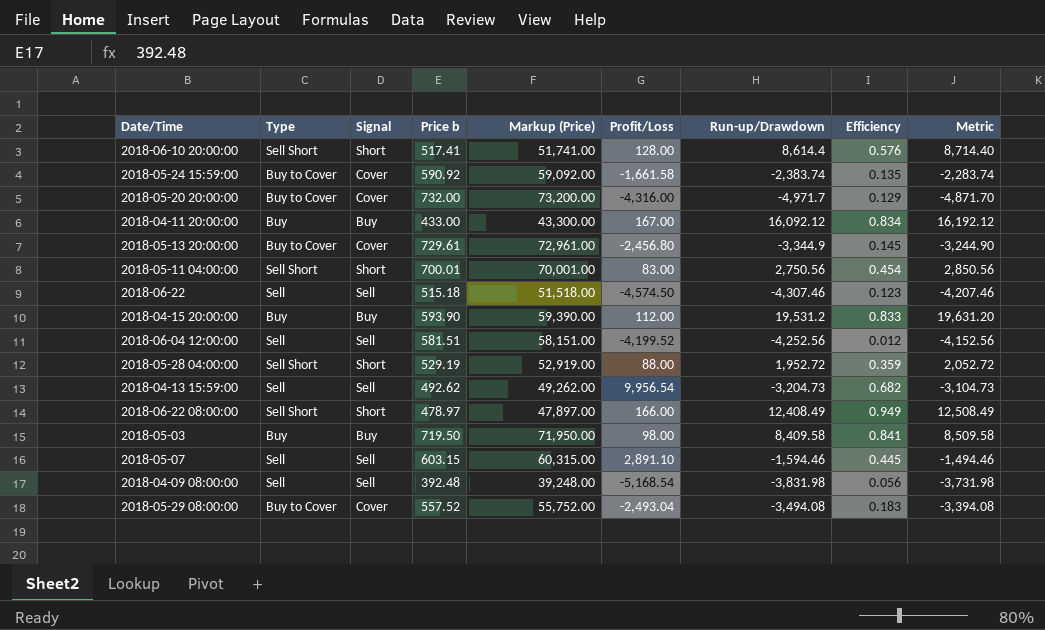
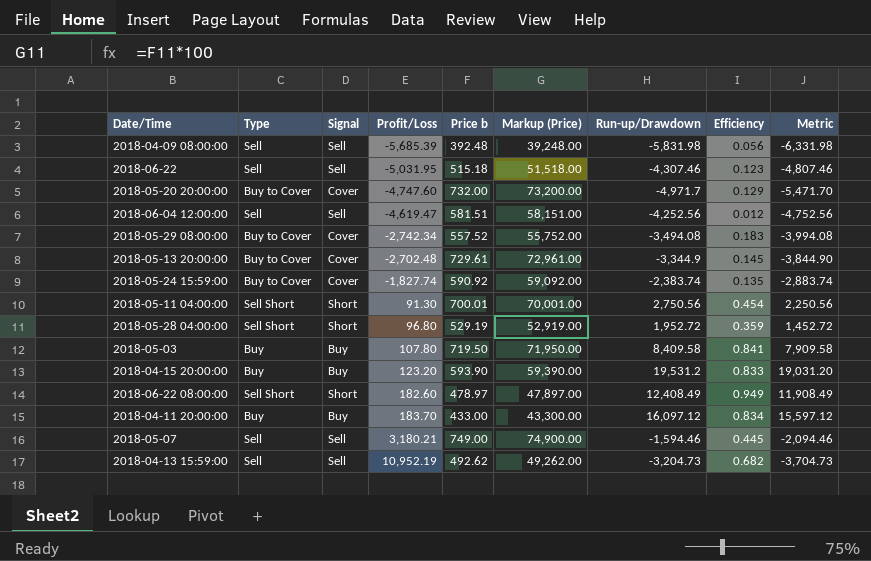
row order: none -> Profit/Loss ascending
column Profit/Loss | position: 6 -> 4
column Metric | formula: [Run-up/Drawdown] + 100 -> [Run-up/Drawdown] - 500
row 2018-06-10 20:00:00: Sell Short | Short | 517.41 | 51,741.00 | 128.00 | 8,614.4 | 0.576 | 8,714.40 -> none
2018-04-09 08:00:00 | Profit/Loss: -5,168.54 -> -5,685.39
2018-04-09 08:00:00 | Run-up/Drawdown: -3,831.98 -> -5,831.98
2018-06-22 | Profit/Loss: -4,574.50 -> -5,031.95
2018-05-20 20:00:00 | Profit/Loss: -4,316.00 -> -4,747.60
2018-06-04 12:00:00 | Profit/Loss: -4,199.52 -> -4,619.47
2018-05-29 08:00:00 | Profit/Loss: -2,493.04 -> -2,742.34
2018-05-13 20:00:00 | Profit/Loss: -2,456.80 -> -2,702.48
2018-05-24 15:59:00 | Profit/Loss: -1,661.58 -> -1,827.74
2018-05-11 04:00:00 | Profit/Loss: 83.00 -> 91.30
2018-05-28 04:00:00 | Profit/Loss: 88.00 -> 96.80
2018-05-03 | Profit/Loss: 98.00 -> 107.80
2018-04-15 20:00:00 | Profit/Loss: 112.00 -> 123.20
2018-06-22 08:00:00 | Profit/Loss: 166.00 -> 182.60
2018-04-11 20:00:00 | Profit/Loss: 167.00 -> 183.70
2018-04-11 20:00:00 | Run-up/Drawdown: 16,092.12 -> 16,097.12
2018-05-07 | Profit/Loss: 2,891.10 -> 3,180.21
2018-05-07 | Price b: 603.15 -> 749.00
2018-05-07 | Markup (Price): 60,315.00 -> 74,900.00
2018-04-13 15:59:00 | Profit/Loss: 9,956.54 -> 10,952.19

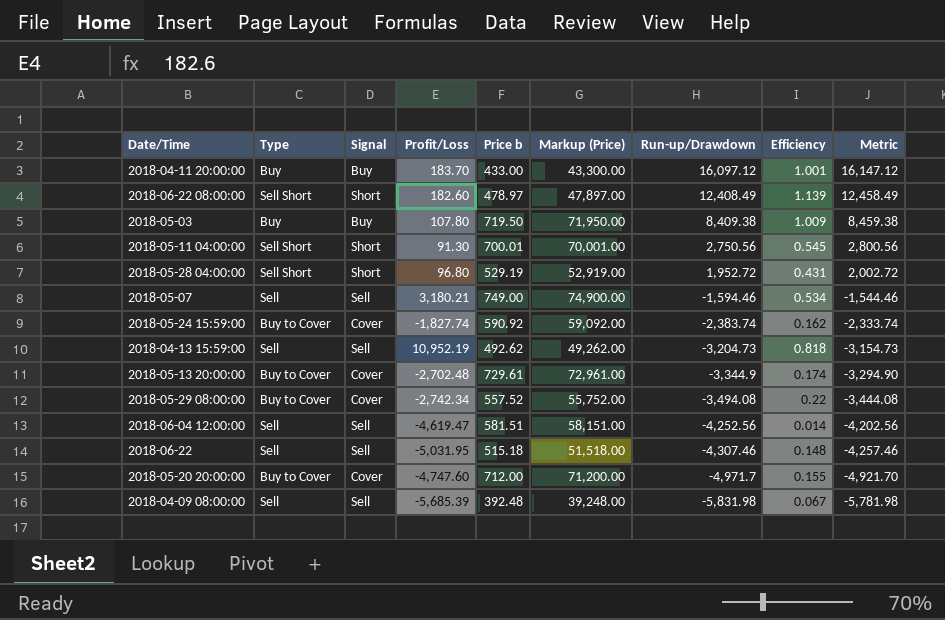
row order: Profit/Loss ascending -> Run-up/Drawdown descending
column Metric | formula: [Run-up/Drawdown] - 500 -> [Run-up/Drawdown] + 50
row 2018-04-15 20:00:00: Buy | Buy | 123.20 | 593.90 | 59,390.00 | 19,531.2 | 0.833 | 19,031.20 -> none
2018-04-11 20:00:00 | Efficiency: 0.834 -> 1.001
2018-06-22 08:00:00 | Efficiency: 0.949 -> 1.139
2018-05-03 | Run-up/Drawdown: 8,409.58 -> 8,409.38
2018-05-03 | Efficiency: 0.841 -> 1.009
2018-05-11 04:00:00 | Efficiency: 0.454 -> 0.545
2018-05-28 04:00:00 | Efficiency: 0.359 -> 0.431
2018-05-07 | Efficiency: 0.445 -> 0.534
2018-05-24 15:59:00 | Efficiency: 0.135 -> 0.162
2018-04-13 15:59:00 | Efficiency: 0.682 -> 0.818
2018-05-13 20:00:00 | Efficiency: 0.145 -> 0.174
2018-05-29 08:00:00 | Efficiency: 0.183 -> 0.22
2018-06-04 12:00:00 | Efficiency: 0.012 -> 0.014
2018-06-22 | Efficiency: 0.123 -> 0.148
2018-05-20 20:00:00 | Price b: 732.00 -> 712.00
2018-05-20 20:00:00 | Markup (Price): 73,200.00 -> 71,200.00
2018-05-20 20:00:00 | Efficiency: 0.129 -> 0.155
2018-04-09 08:00:00 | Efficiency: 0.056 -> 0.067

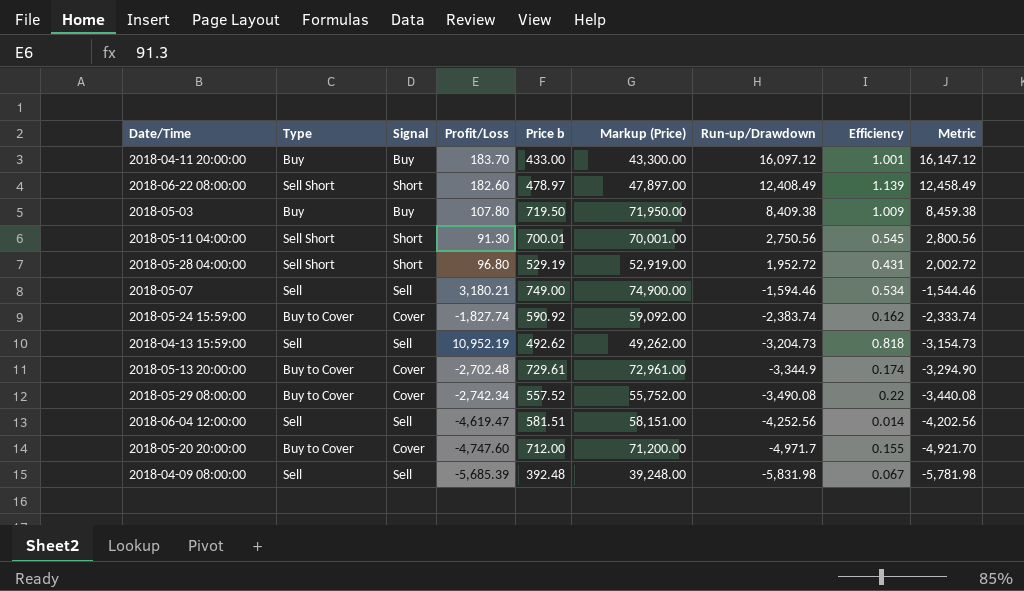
row 2018-06-22: Sell | Sell | -5,031.95 | 515.18 | 51,518.00 | -4,307.46 | 0.148 | -4,257.46 -> none
2018-05-29 08:00:00 | Run-up/Drawdown: -3,494.08 -> -3,490.08
2018-05-29 08:00:00 | Metric: -3,444.08 -> -3,440.08

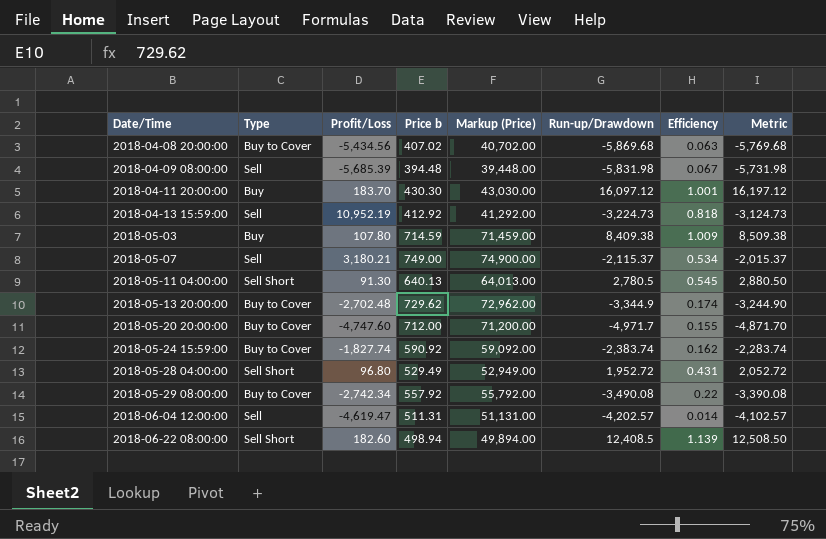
row order: Run-up/Drawdown descending -> Date/Time ascending
column Signal | position: 3 -> none
column Metric | formula: [Run-up/Drawdown] + 50 -> [Run-up/Drawdown] + 100
row 2018-04-08 20:00:00: none -> Buy to Cover | -5,434.56 | 407.02 | 40,702.00 | -5,869.68 | 0.063 | -5,769.68
2018-04-09 08:00:00 | Price b: 392.48 -> 394.48
2018-04-09 08:00:00 | Markup (Price): 39,248.00 -> 39,448.00
2018-04-11 20:00:00 | Price b: 433.00 -> 430.30
2018-04-11 20:00:00 | Markup (Price): 43,300.00 -> 43,030.00
2018-04-13 15:59:00 | Price b: 492.62 -> 412.92
2018-04-13 15:59:00 | Markup (Price): 49,262.00 -> 41,292.00
2018-04-13 15:59:00 | Run-up/Drawdown: -3,204.73 -> -3,224.73
2018-05-03 | Price b: 719.50 -> 714.59
2018-05-03 | Markup (Price): 71,950.00 -> 71,459.00
2018-05-07 | Run-up/Drawdown: -1,594.46 -> -2,115.37
2018-05-11 04:00:00 | Price b: 700.01 -> 640.13
2018-05-11 04:00:00 | Markup (Price): 70,001.00 -> 64,013.00
2018-05-11 04:00:00 | Run-up/Drawdown: 2,750.56 -> 2,780.5
2018-05-13 20:00:00 | Price b: 729.61 -> 729.62
2018-05-13 20:00:00 | Markup (Price): 72,961.00 -> 72,962.00
2018-05-28 04:00:00 | Price b: 529.19 -> 529.49
2018-05-28 04:00:00 | Markup (Price): 52,919.00 -> 52,949.00
2018-05-29 08:00:00 | Price b: 557.52 -> 557.92
2018-05-29 08:00:00 | Markup (Price): 55,752.00 -> 55,792.00
2018-06-04 12:00:00 | Price b: 581.51 -> 511.31
2018-06-04 12:00:00 | Markup (Price): 58,151.00 -> 51,131.00
2018-06-04 12:00:00 | Run-up/Drawdown: -4,252.56 -> -4,202.57
2018-06-22 08:00:00 | Price b: 478.97 -> 498.94
2018-06-22 08:00:00 | Markup (Price): 47,897.00 -> 49,894.00
2018-06-22 08:00:00 | Run-up/Drawdown: 12,408.49 -> 12,408.5

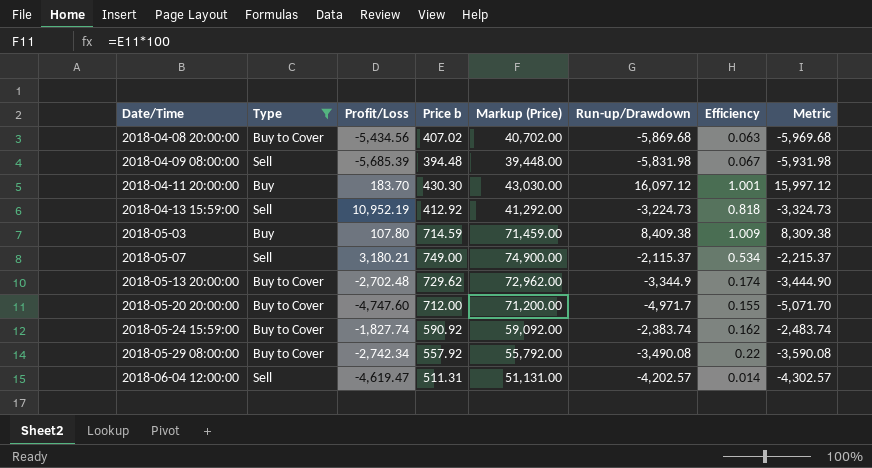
filter: none -> Type != Sell Short
column Metric | formula: [Run-up/Drawdown] + 100 -> [Run-up/Drawdown] - 100

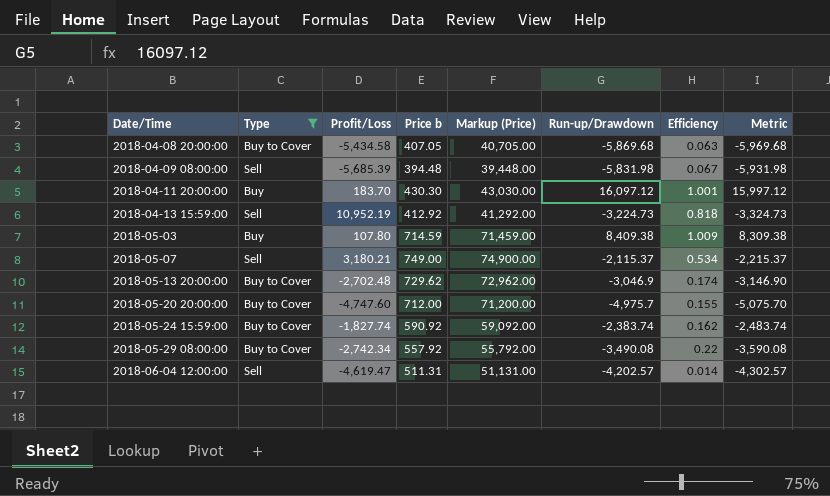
2018-04-08 20:00:00 | Profit/Loss: -5,434.56 -> -5,434.58
2018-04-08 20:00:00 | Price b: 407.02 -> 407.05
2018-04-08 20:00:00 | Markup (Price): 40,702.00 -> 40,705.00
2018-05-13 20:00:00 | Run-up/Drawdown: -3,344.9 -> -3,046.9
2018-05-13 20:00:00 | Metric: -3,444.90 -> -3,146.90
2018-05-20 20:00:00 | Run-up/Drawdown: -4,971.7 -> -4,975.7
2018-05-20 20:00:00 | Metric: -5,071.70 -> -5,075.70

